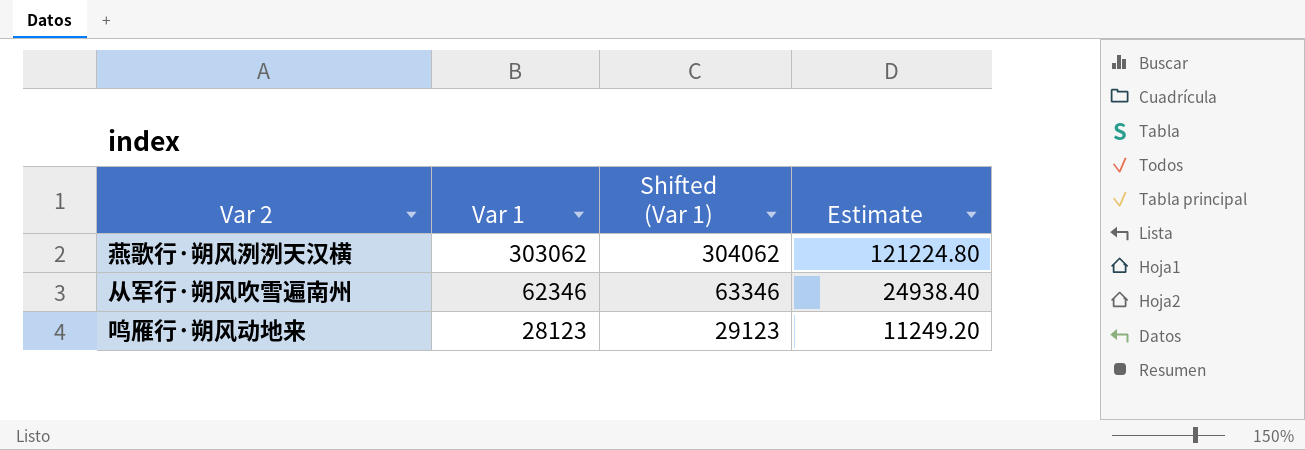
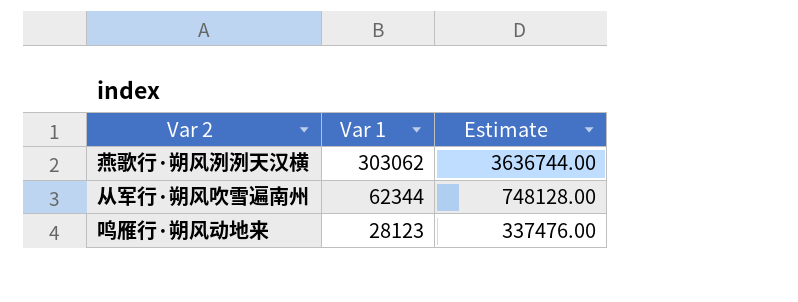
column Shifted (Var 1) | formula: [Var 1] + 1000 -> none
column Estimate | formula: [Var 1] * 0.4 -> [Var 1] * 12
从军行·朔风吹雪遍南州 | Var 1: 62346 -> 62344

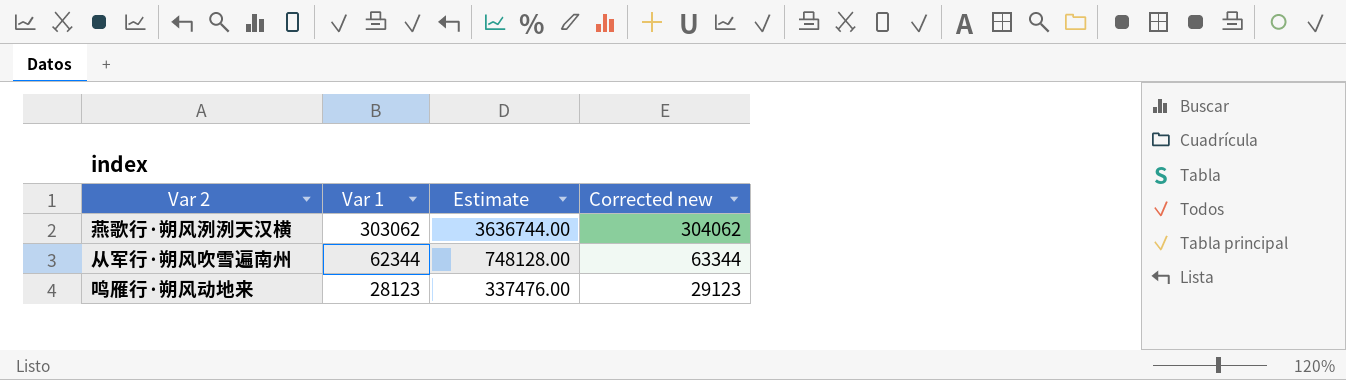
column Corrected new | formula: none -> [Var 1] + 1000

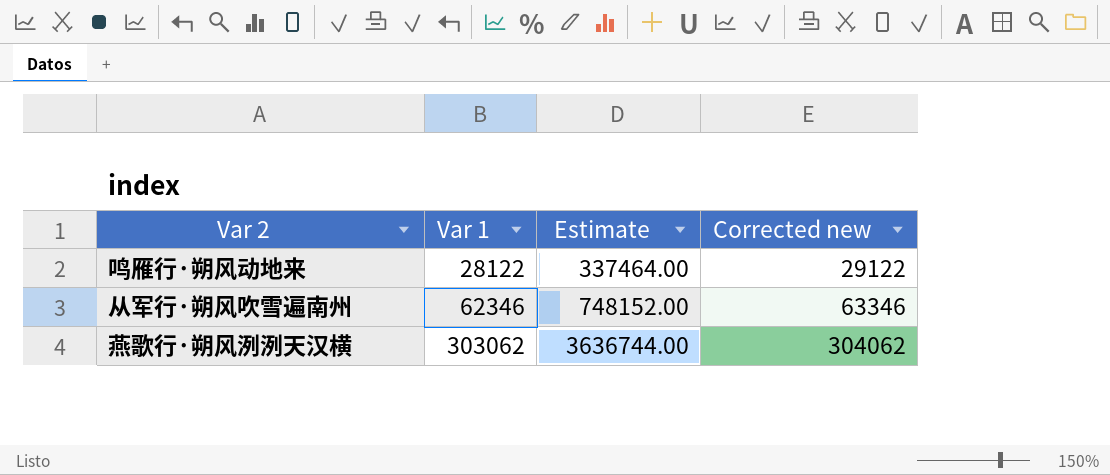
row order: Var 1 descending -> Var 1 ascending
鸣雁行·朔风动地来 | Var 1: 28123 -> 28122
鸣雁行·朔风动地来 | Estimate: 337476.00 -> 337464.00
鸣雁行·朔风动地来 | Corrected new: 29123 -> 29122
从军行·朔风吹雪遍南州 | Var 1: 62344 -> 62346
从军行·朔风吹雪遍南州 | Estimate: 748128.00 -> 748152.00
从军行·朔风吹雪遍南州 | Corrected new: 63344 -> 63346

